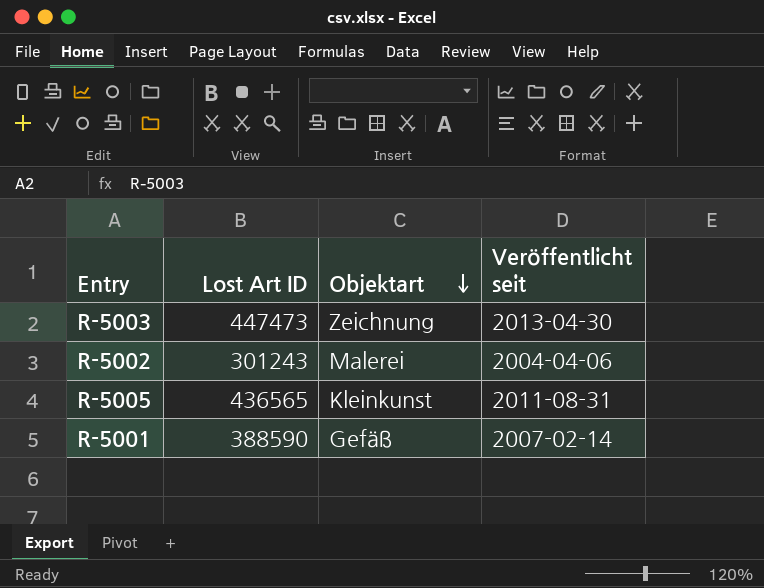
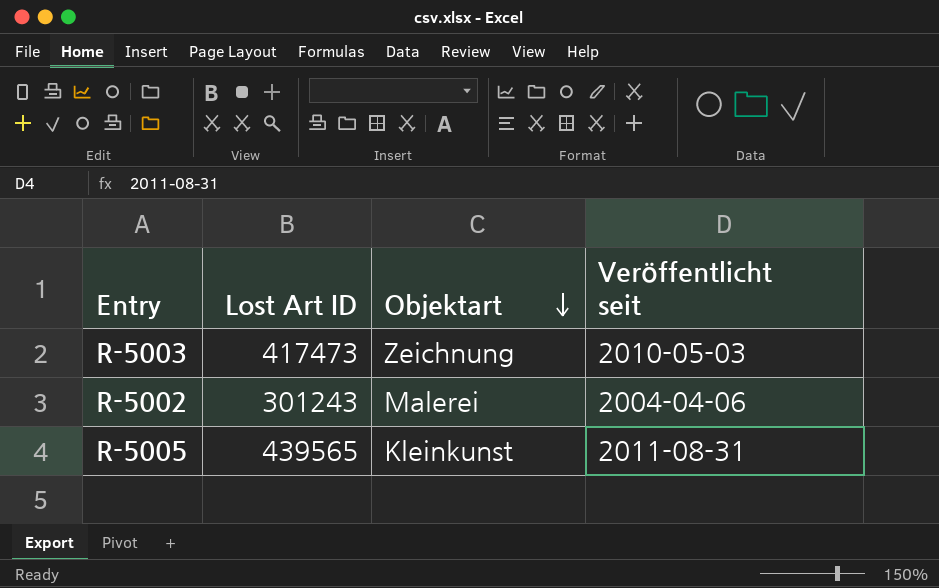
row R-5001: 388590 | Gefäß | 2007-02-14 -> none
R-5003 | Lost Art ID: 447473 -> 417473
R-5003 | Veröffentlicht seit: 2013-04-30 -> 2010-05-03
R-5005 | Lost Art ID: 436565 -> 439565

